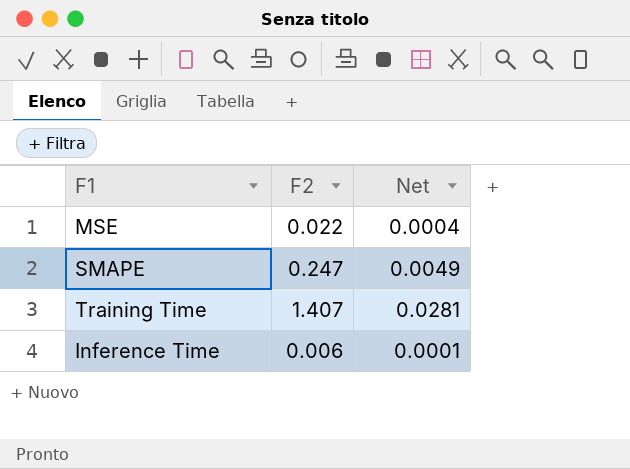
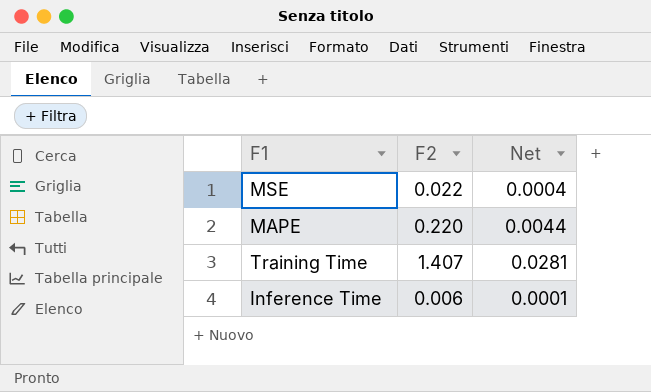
row SMAPE: 0.247 | 0.0049 -> none
row MAPE: none -> 0.220 | 0.0044

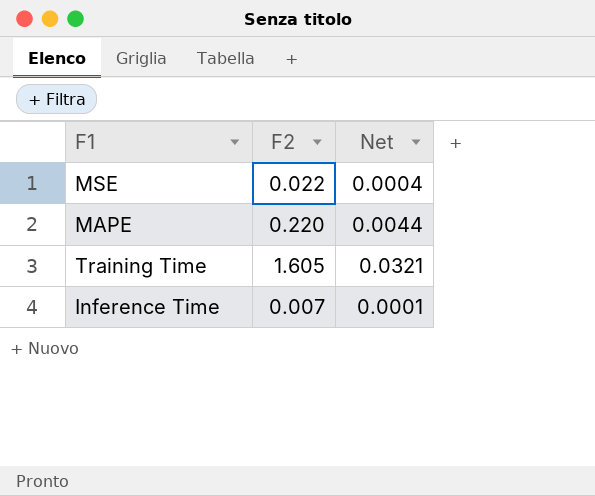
Training Time | F2: 1.407 -> 1.605
Training Time | Net: 0.0281 -> 0.0321
Inference Time | F2: 0.006 -> 0.007

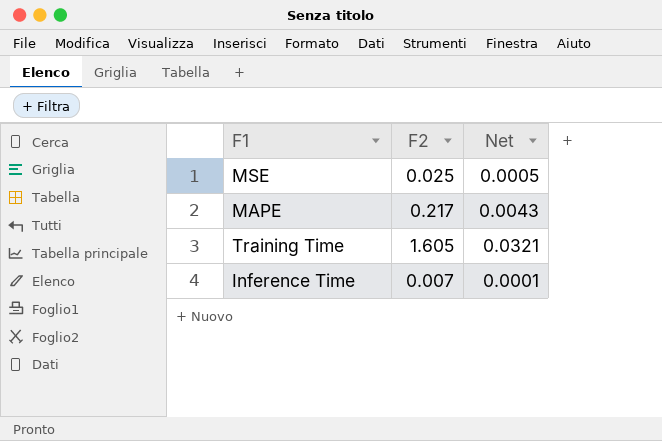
MSE | F2: 0.022 -> 0.025
MSE | Net: 0.0004 -> 0.0005
MAPE | F2: 0.220 -> 0.217
MAPE | Net: 0.0044 -> 0.0043

